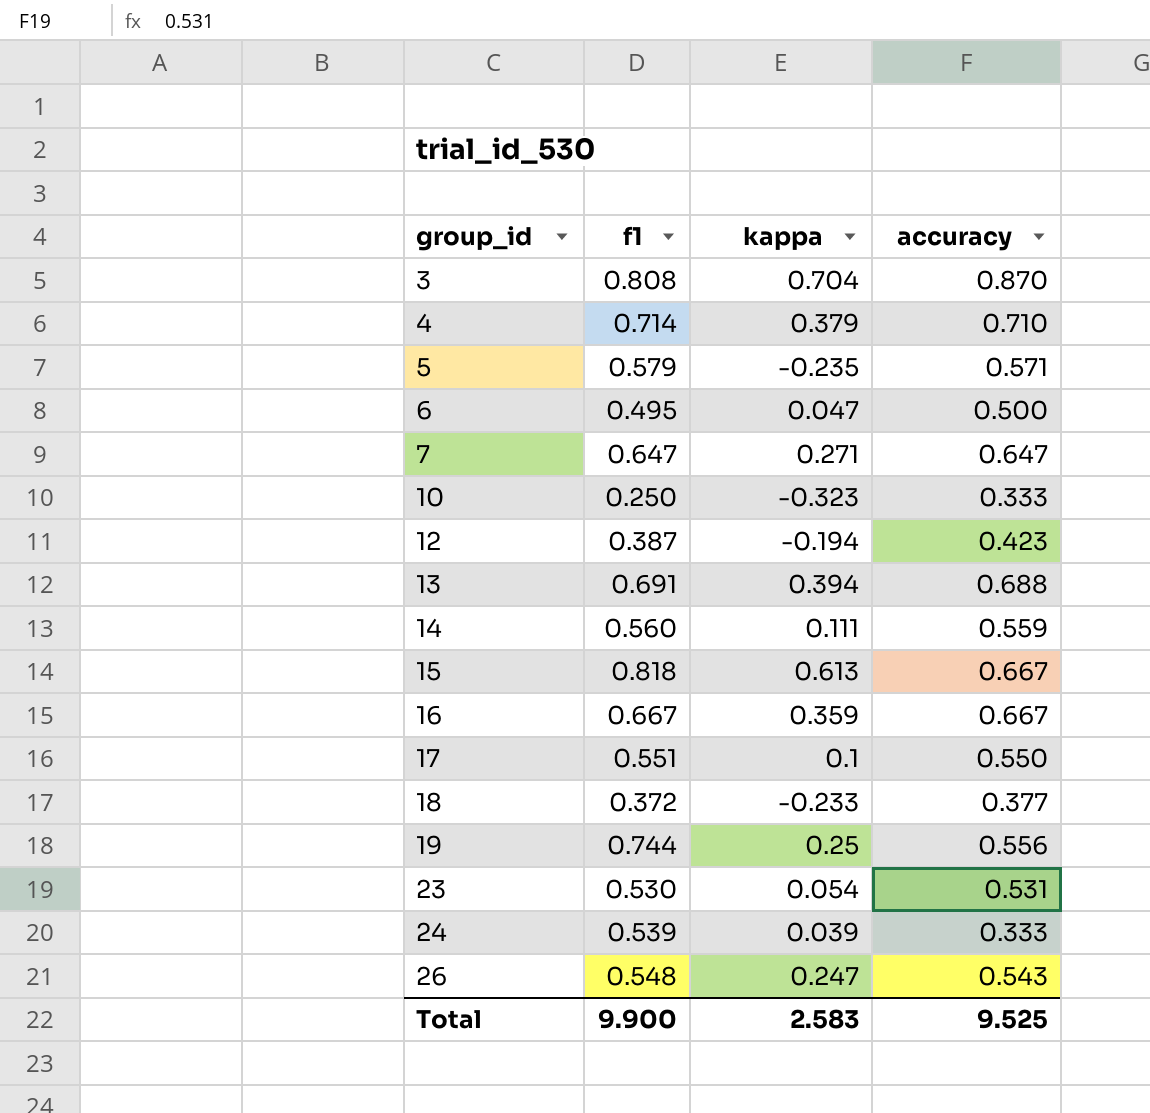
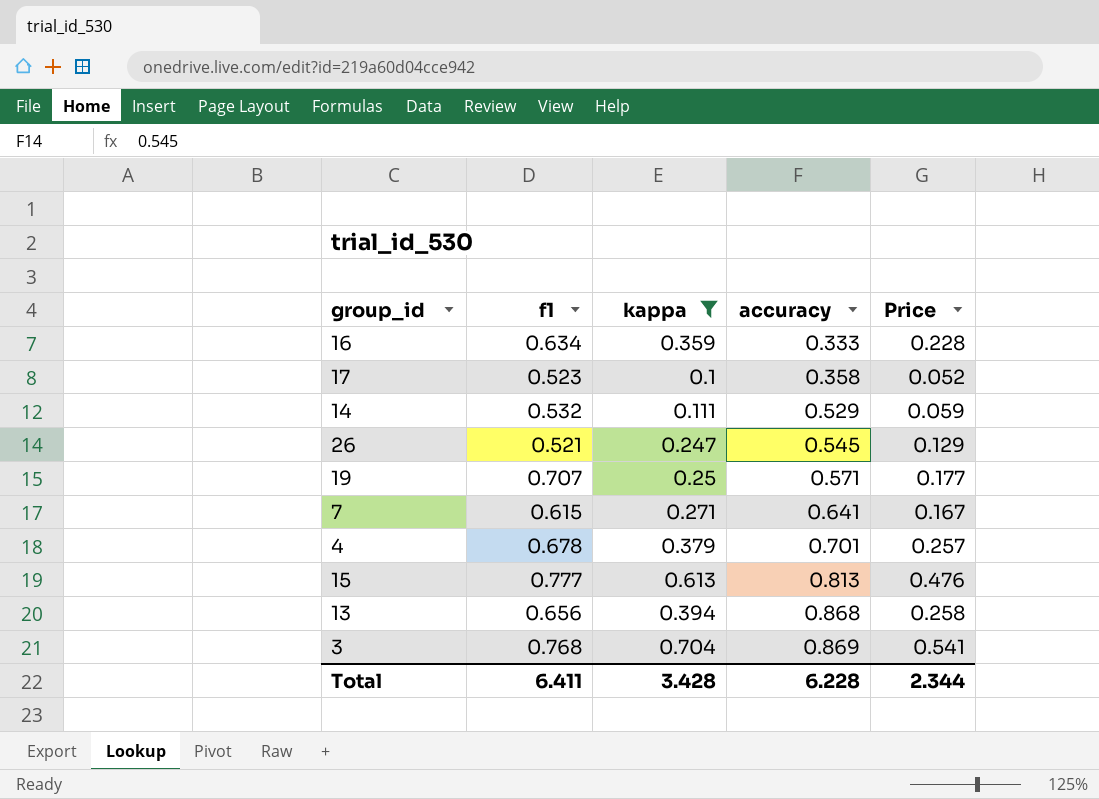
filter: none -> kappa >= 0.1
row order: group_id ascending -> accuracy ascending
column Price | formula: none -> [f1] * [kappa]
16 | f1: 0.667 -> 0.634
16 | accuracy: 0.667 -> 0.333
17 | f1: 0.551 -> 0.523
17 | accuracy: 0.550 -> 0.358
14 | f1: 0.560 -> 0.532
14 | accuracy: 0.559 -> 0.529
26 | f1: 0.548 -> 0.521
26 | accuracy: 0.543 -> 0.545
19 | f1: 0.744 -> 0.707
19 | accuracy: 0.556 -> 0.571
7 | f1: 0.647 -> 0.615
7 | accuracy: 0.647 -> 0.641
4 | f1: 0.714 -> 0.678
4 | accuracy: 0.710 -> 0.701
15 | f1: 0.818 -> 0.777
15 | accuracy: 0.667 -> 0.813
13 | f1: 0.691 -> 0.656
13 | accuracy: 0.688 -> 0.868
3 | f1: 0.808 -> 0.768
3 | accuracy: 0.870 -> 0.869
Total | f1: 9.900 -> 6.411
Total | kappa: 2.583 -> 3.428
Total | accuracy: 9.525 -> 6.228

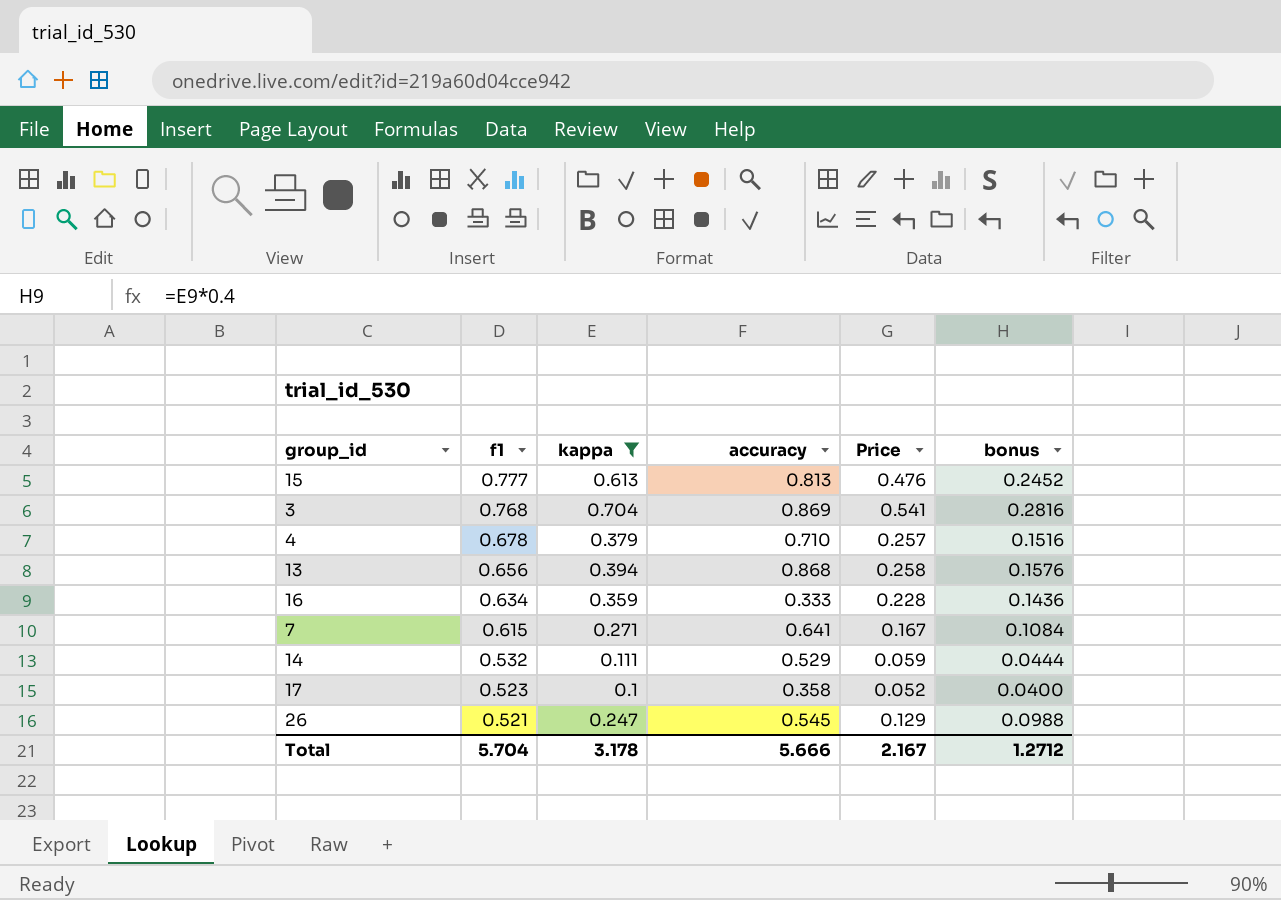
row order: accuracy ascending -> f1 descending
column bonus | formula: none -> [kappa] * 0.4
row 19: 0.707 | 0.25 | 0.571 | 0.177 -> none
4 | accuracy: 0.701 -> 0.710
Total | f1: 6.411 -> 5.704
Total | kappa: 3.428 -> 3.178
Total | accuracy: 6.228 -> 5.666
Total | Price: 2.344 -> 2.167

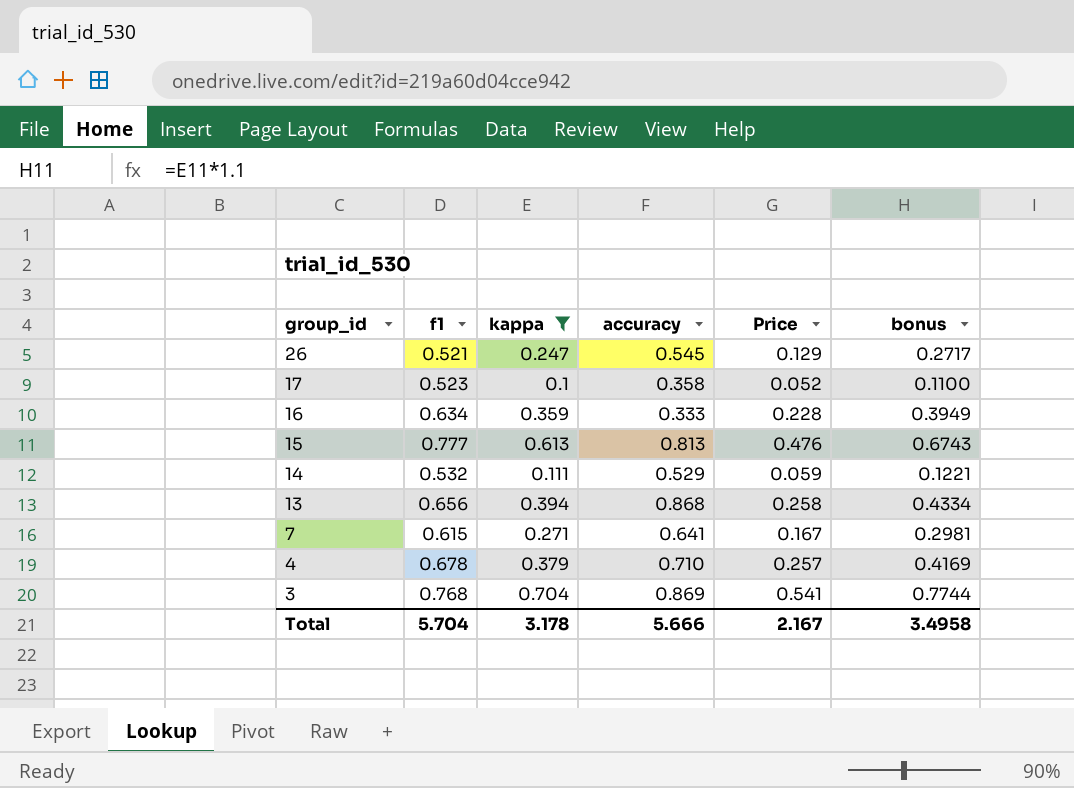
row order: f1 descending -> group_id descending
column bonus | formula: [kappa] * 0.4 -> [kappa] * 1.1
Total | bonus: 1.2712 -> 3.4958

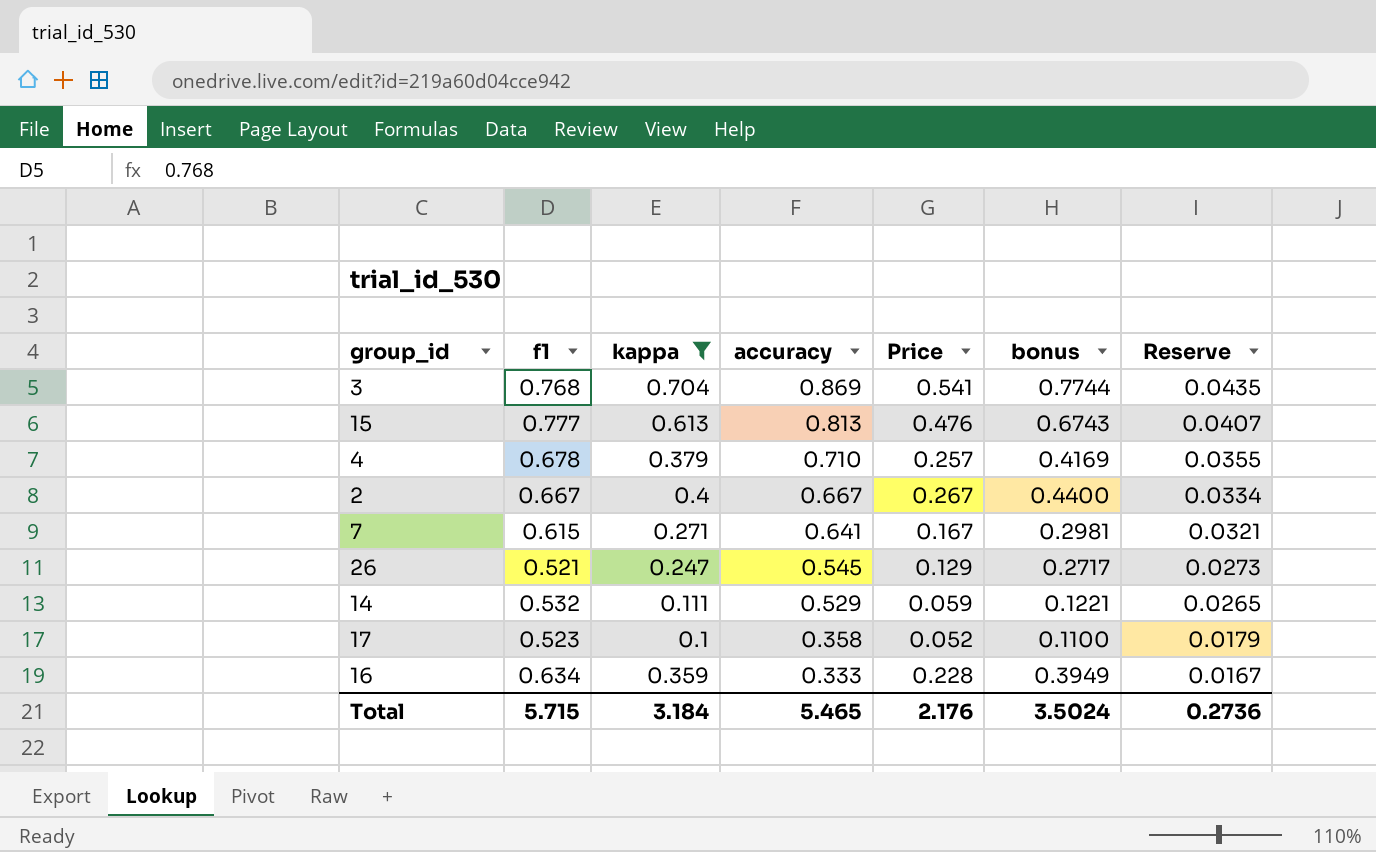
row order: group_id descending -> accuracy descending
column Reserve | formula: none -> [accuracy] * 0.05
row 13: 0.656 | 0.394 | 0.868 | 0.258 | 0.4334 -> none
row 2: none -> 0.667 | 0.4 | 0.667 | 0.267 | 0.4400 | 0.0334
Total | f1: 5.704 -> 5.715
Total | kappa: 3.178 -> 3.184
Total | accuracy: 5.666 -> 5.465
Total | Price: 2.167 -> 2.176
Total | bonus: 3.4958 -> 3.5024

